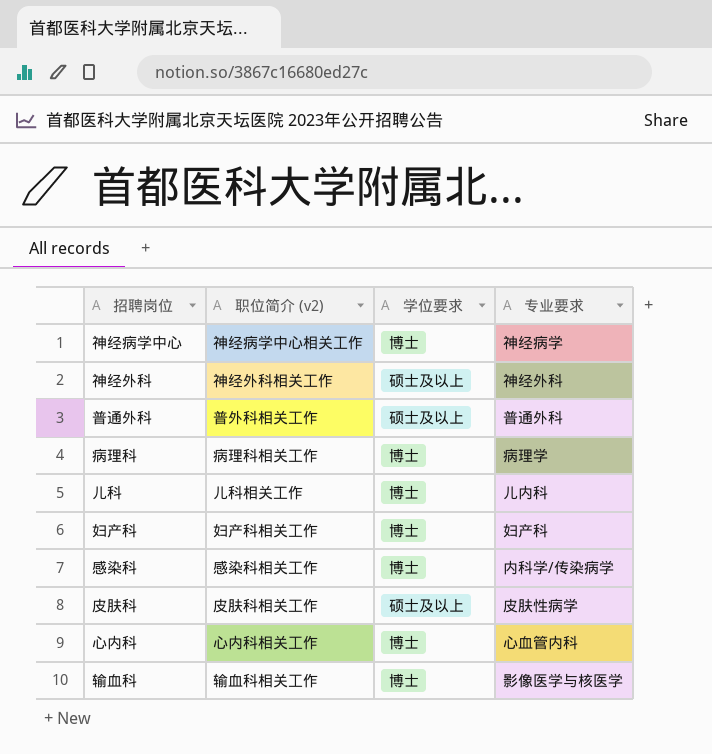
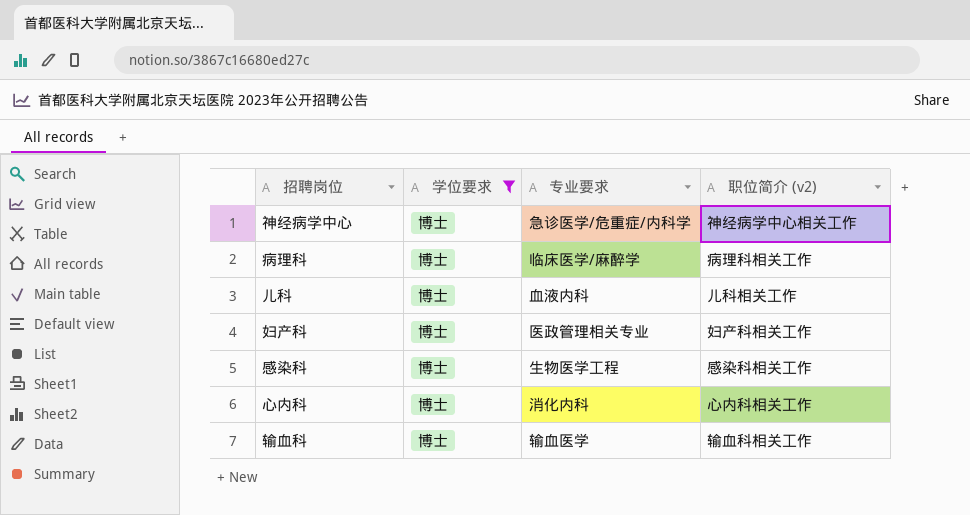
filter: none -> 学位要求 = 博士
column 职位简介 (v2) | position: 2 -> 4
神经病学中心 | 专业要求: 神经病学 -> 急诊医学/危重症/内科学
病理科 | 专业要求: 病理学 -> 临床医学/麻醉学
儿科 | 专业要求: 儿内科 -> 血液内科
妇产科 | 专业要求: 妇产科 -> 医政管理相关专业
感染科 | 专业要求: 内科学/传染病学 -> 生物医学工程
心内科 | 专业要求: 心血管内科 -> 消化内科
输血科 | 专业要求: 影像医学与核医学 -> 输血医学

